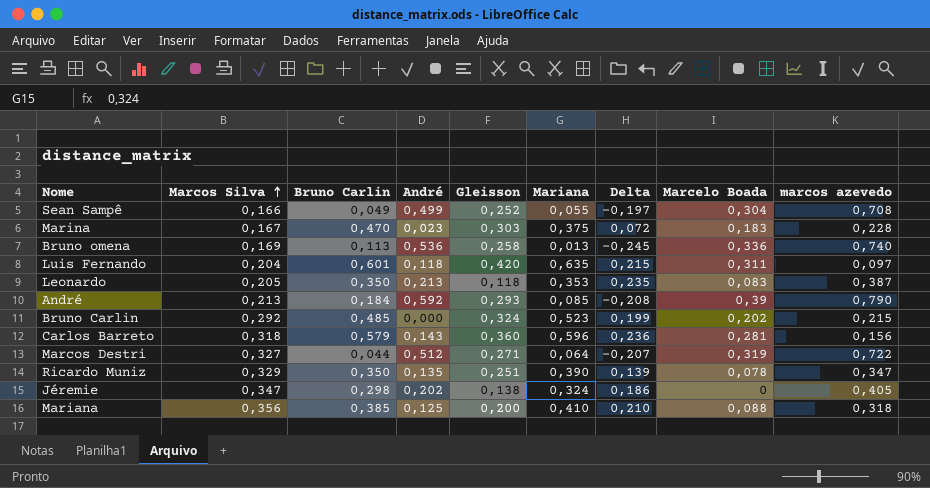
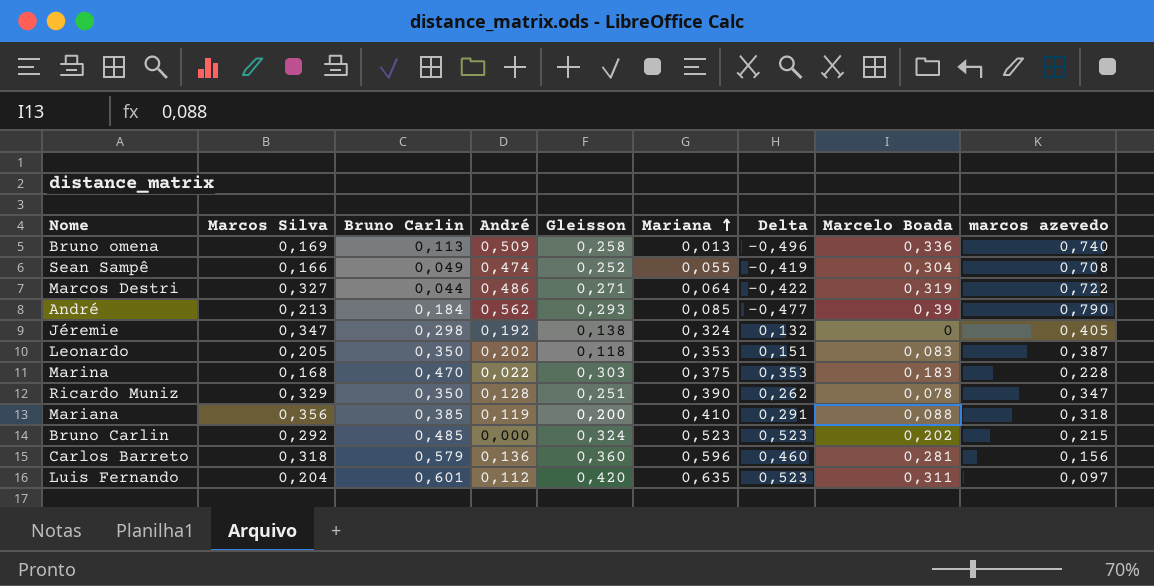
row order: Marcos Silva ascending -> Mariana ascending
column Delta | formula: [Mariana] - [Gleisson] -> [Mariana] - [André]
Bruno omena | André: 0,536 -> 0,509
Sean Sampê | André: 0,499 -> 0,474
Marcos Destri | André: 0,512 -> 0,486
André | André: 0,592 -> 0,562
Jéremie | André: 0,202 -> 0,192
Leonardo | André: 0,213 -> 0,202
Marina | Marcos Silva: 0,167 -> 0,168
Marina | André: 0,023 -> 0,022
Ricardo Muniz | André: 0,135 -> 0,128
Mariana | André: 0,125 -> 0,119
Carlos Barreto | André: 0,143 -> 0,136
Luis Fernando | André: 0,118 -> 0,112

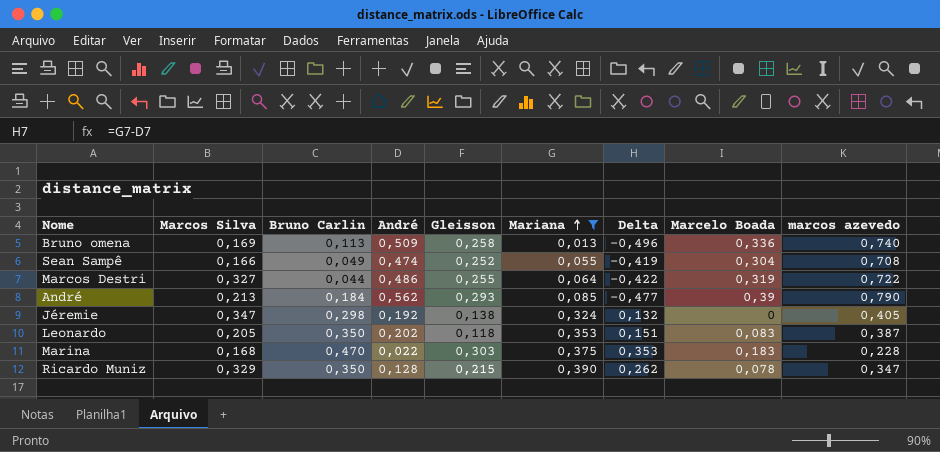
filter: none -> Mariana <= 0,390
Marcos Destri | Gleisson: 0,271 -> 0,255
Ricardo Muniz | Gleisson: 0,251 -> 0,215

